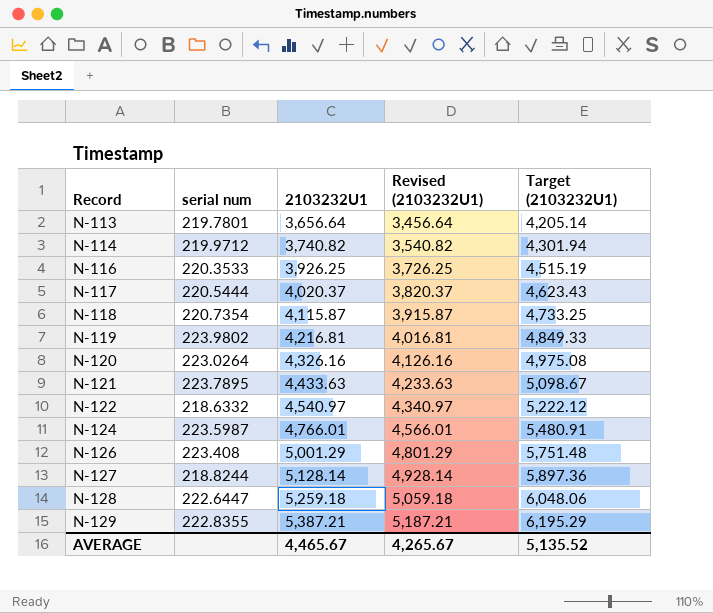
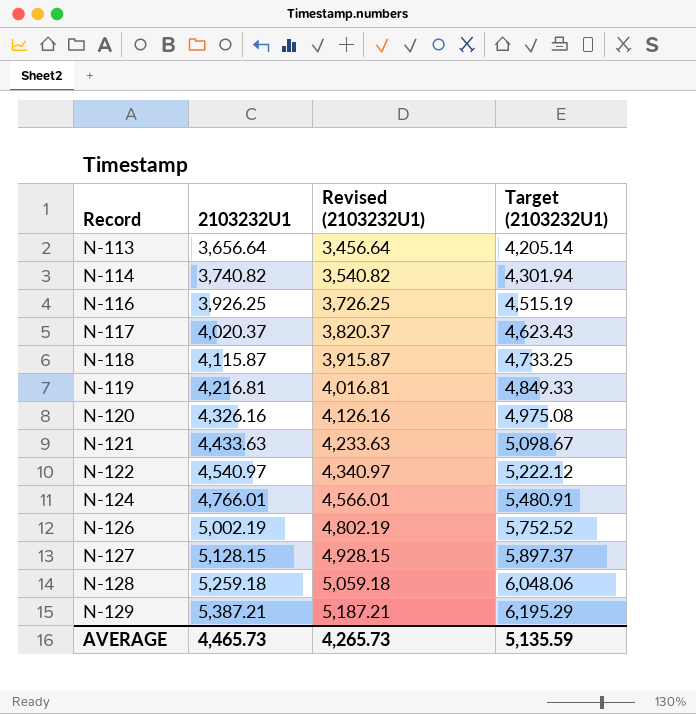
column serial num | position: 2 -> none
N-126 | 2103232U1: 5,001.29 -> 5,002.19
N-126 | Revised (2103232U1): 4,801.29 -> 4,802.19
N-126 | Target (2103232U1): 5,751.48 -> 5,752.52
N-127 | 2103232U1: 5,128.14 -> 5,128.15
N-127 | Revised (2103232U1): 4,928.14 -> 4,928.15
N-127 | Target (2103232U1): 5,897.36 -> 5,897.37
AVERAGE | 2103232U1: 4,465.67 -> 4,465.73
AVERAGE | Revised (2103232U1): 4,265.67 -> 4,265.73
AVERAGE | Target (2103232U1): 5,135.52 -> 5,135.59

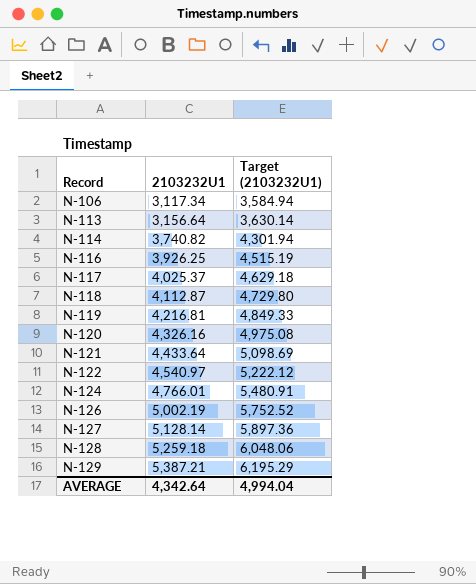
column Revised (2103232U1) | formula: [2103232U1] - 200 -> none
row N-106: none -> 3,117.34 | 3,584.94
N-113 | 2103232U1: 3,656.64 -> 3,156.64
N-113 | Target (2103232U1): 4,205.14 -> 3,630.14
N-117 | 2103232U1: 4,020.37 -> 4,025.37
N-117 | Target (2103232U1): 4,623.43 -> 4,629.18
N-118 | 2103232U1: 4,115.87 -> 4,112.87
N-118 | Target (2103232U1): 4,733.25 -> 4,729.80
N-121 | 2103232U1: 4,433.63 -> 4,433.64
N-121 | Target (2103232U1): 5,098.67 -> 5,098.69
N-127 | 2103232U1: 5,128.15 -> 5,128.14
N-127 | Target (2103232U1): 5,897.37 -> 5,897.36
AVERAGE | 2103232U1: 4,465.73 -> 4,342.64
AVERAGE | Target (2103232U1): 5,135.59 -> 4,994.04

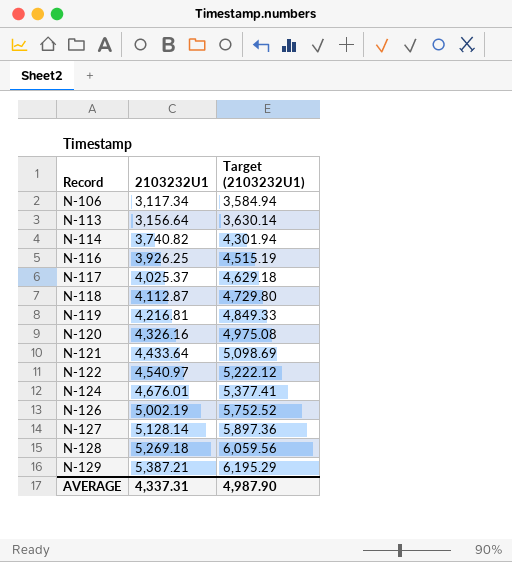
N-124 | 2103232U1: 4,766.01 -> 4,676.01
N-124 | Target (2103232U1): 5,480.91 -> 5,377.41
N-128 | 2103232U1: 5,259.18 -> 5,269.18
N-128 | Target (2103232U1): 6,048.06 -> 6,059.56
AVERAGE | 2103232U1: 4,342.64 -> 4,337.31
AVERAGE | Target (2103232U1): 4,994.04 -> 4,987.90

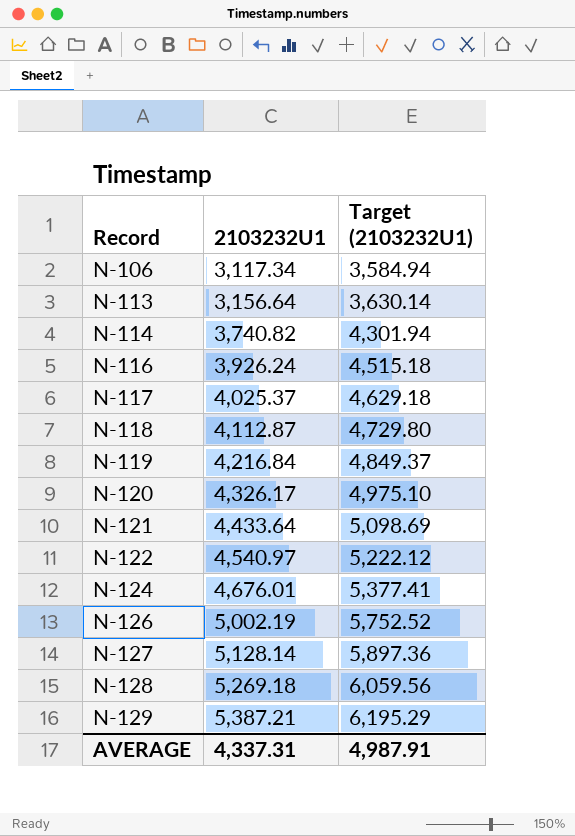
N-116 | 2103232U1: 3,926.25 -> 3,926.24
N-116 | Target (2103232U1): 4,515.19 -> 4,515.18
N-119 | 2103232U1: 4,216.81 -> 4,216.84
N-119 | Target (2103232U1): 4,849.33 -> 4,849.37
N-120 | 2103232U1: 4,326.16 -> 4,326.17
N-120 | Target (2103232U1): 4,975.08 -> 4,975.10
AVERAGE | Target (2103232U1): 4,987.90 -> 4,987.91

